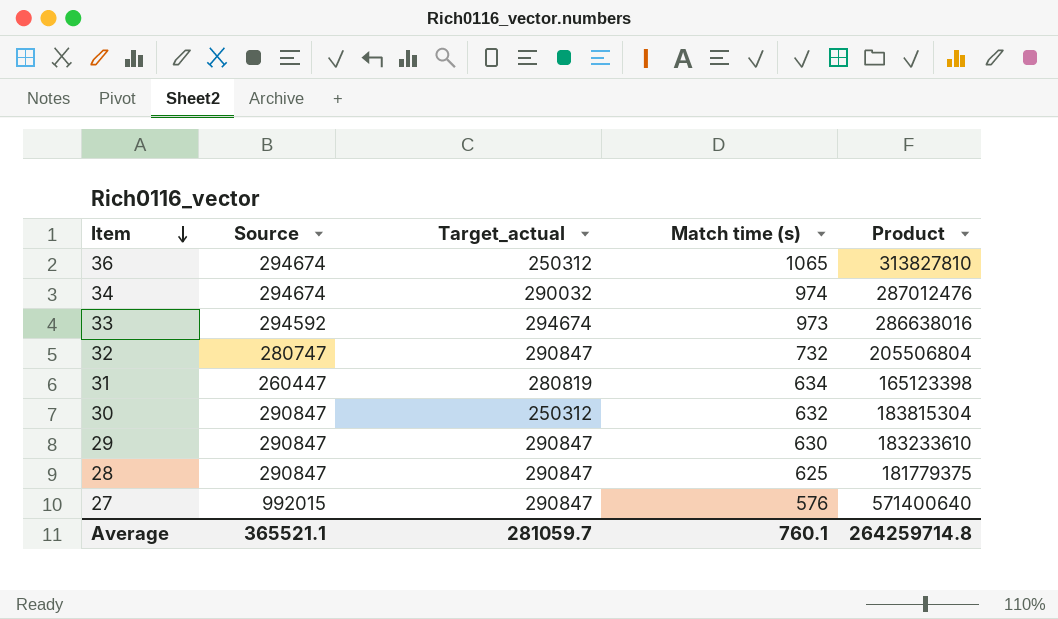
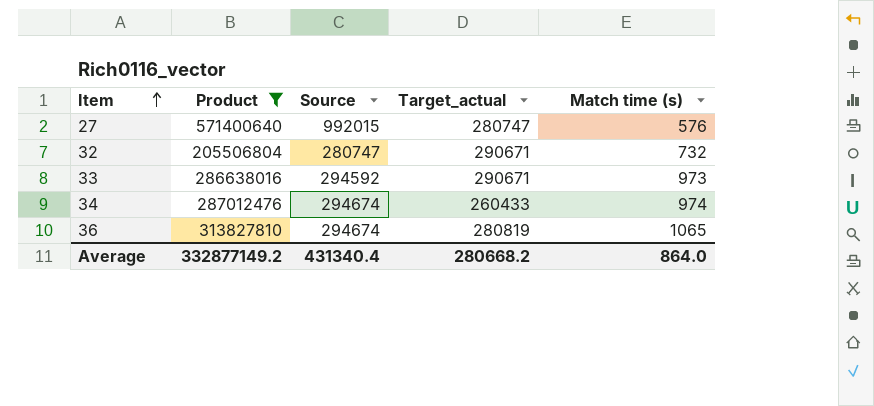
filter: none -> Product >= 205506804
row order: Item descending -> Item ascending
column Product | position: 5 -> 2
27 | Target_actual: 290847 -> 280747
32 | Target_actual: 290847 -> 290671
33 | Target_actual: 294674 -> 290671
34 | Target_actual: 290032 -> 260433
36 | Target_actual: 250312 -> 280819
Average | Product: 264259714.8 -> 332877149.2
Average | Source: 365521.1 -> 431340.4
Average | Target_actual: 281059.7 -> 280668.2
Average | Match time (s): 760.1 -> 864.0

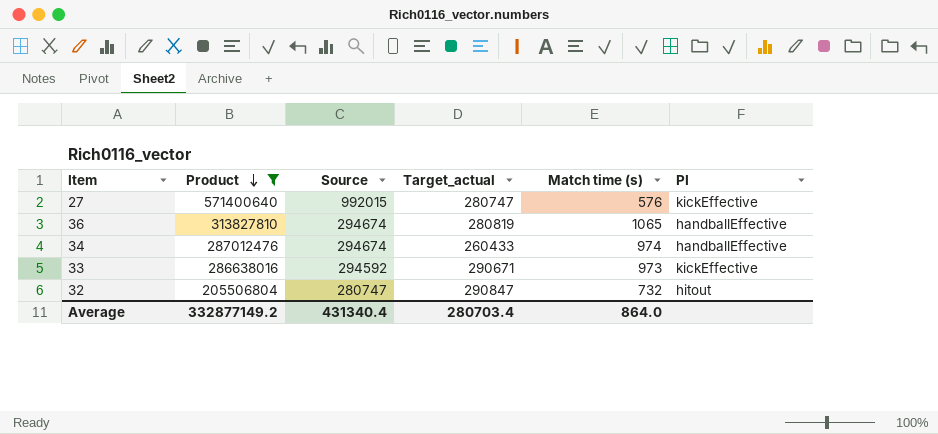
row order: Item ascending -> Product descending
column PI | position: none -> 6
32 | Target_actual: 290671 -> 290847
Average | Target_actual: 280668.2 -> 280703.4

